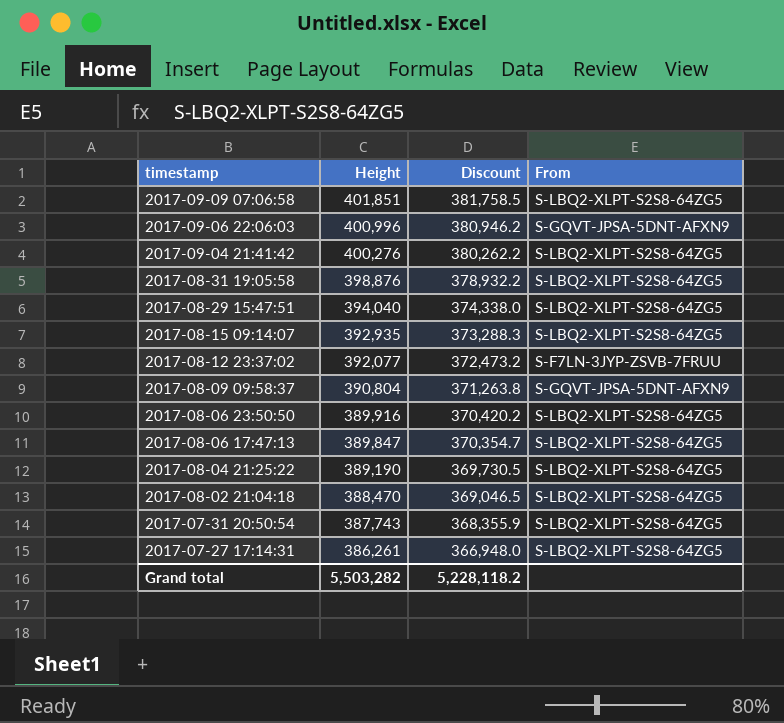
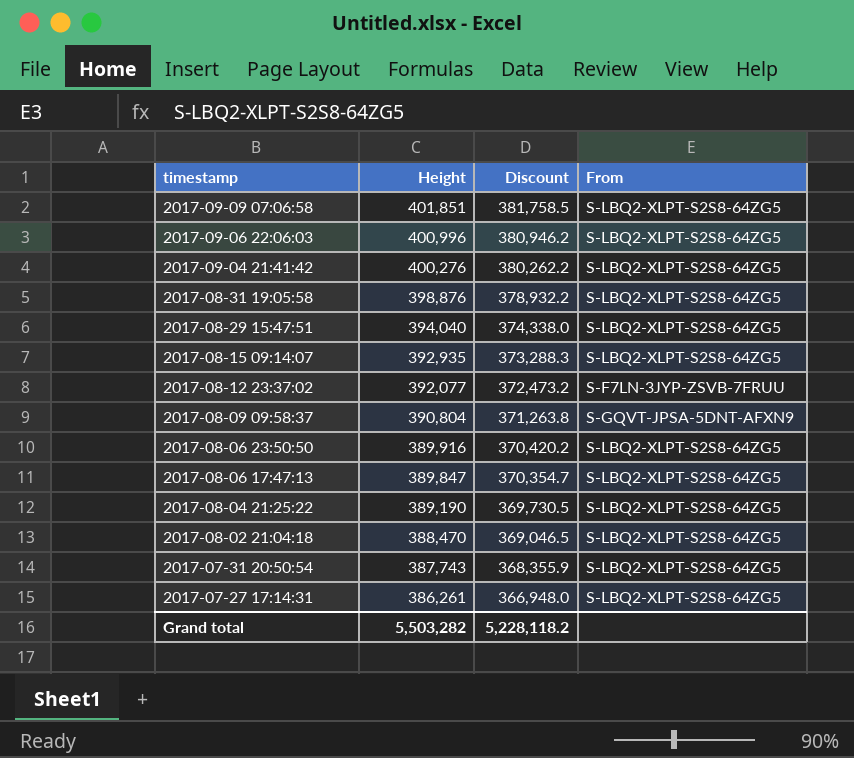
2017-09-06 22:06:03 | From: S-GQVT-JPSA-5DNT-AFXN9 -> S-LBQ2-XLPT-S2S8-64ZG5

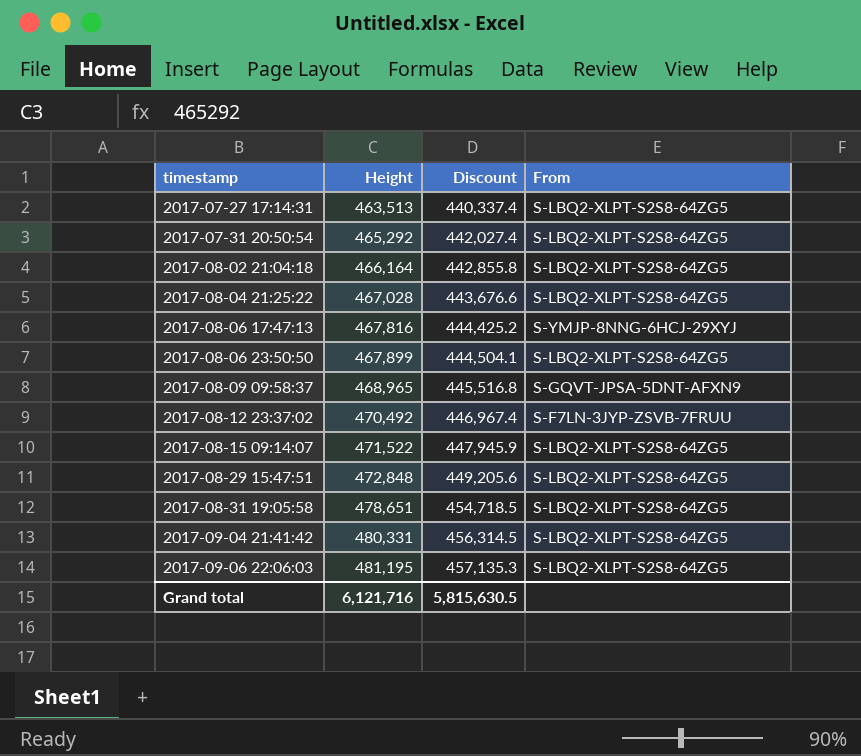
row order: timestamp descending -> timestamp ascending
row 2017-09-09 07:06:58: 401,851 | 381,758.5 | S-LBQ2-XLPT-S2S8-64ZG5 -> none
2017-07-27 17:14:31 | Height: 386,261 -> 463,513
2017-07-27 17:14:31 | Discount: 366,948.0 -> 440,337.4
2017-07-31 20:50:54 | Height: 387,743 -> 465,292
2017-07-31 20:50:54 | Discount: 368,355.9 -> 442,027.4
2017-08-02 21:04:18 | Height: 388,470 -> 466,164
2017-08-02 21:04:18 | Discount: 369,046.5 -> 442,855.8
2017-08-04 21:25:22 | Height: 389,190 -> 467,028
2017-08-04 21:25:22 | Discount: 369,730.5 -> 443,676.6
2017-08-06 17:47:13 | Height: 389,847 -> 467,816
2017-08-06 17:47:13 | Discount: 370,354.7 -> 444,425.2
2017-08-06 17:47:13 | From: S-LBQ2-XLPT-S2S8-64ZG5 -> S-YMJP-8NNG-6HCJ-29XYJ
2017-08-06 23:50:50 | Height: 389,916 -> 467,899
2017-08-06 23:50:50 | Discount: 370,420.2 -> 444,504.1
2017-08-09 09:58:37 | Height: 390,804 -> 468,965
2017-08-09 09:58:37 | Discount: 371,263.8 -> 445,516.8
2017-08-12 23:37:02 | Height: 392,077 -> 470,492
2017-08-12 23:37:02 | Discount: 372,473.2 -> 446,967.4
2017-08-15 09:14:07 | Height: 392,935 -> 471,522
2017-08-15 09:14:07 | Discount: 373,288.3 -> 447,945.9
2017-08-29 15:47:51 | Height: 394,040 -> 472,848
2017-08-29 15:47:51 | Discount: 374,338.0 -> 449,205.6
2017-08-31 19:05:58 | Height: 398,876 -> 478,651
2017-08-31 19:05:58 | Discount: 378,932.2 -> 454,718.5
2017-09-04 21:41:42 | Height: 400,276 -> 480,331
2017-09-04 21:41:42 | Discount: 380,262.2 -> 456,314.5
2017-09-06 22:06:03 | Height: 400,996 -> 481,195
2017-09-06 22:06:03 | Discount: 380,946.2 -> 457,135.3
Grand total | Height: 5,503,282 -> 6,121,716
Grand total | Discount: 5,228,118.2 -> 5,815,630.5

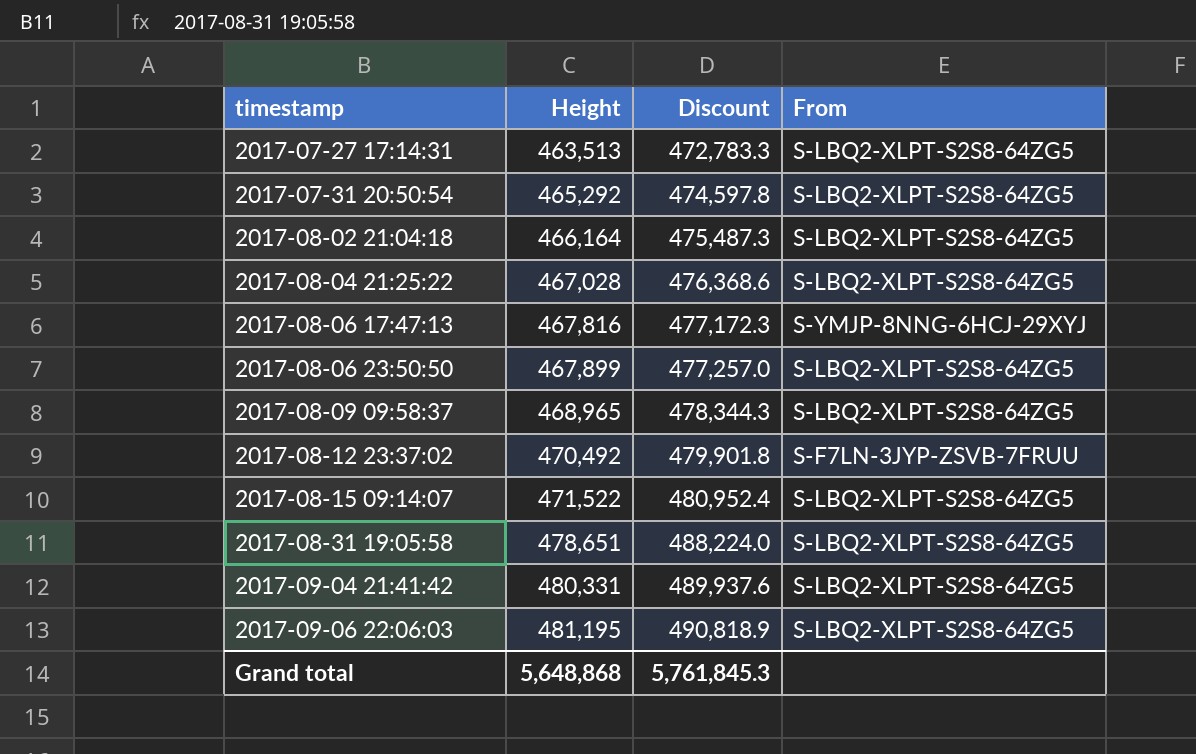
column Discount | formula: [Height] * 0.95 -> [Height] * 1.02
row 2017-08-29 15:47:51: 472,848 | 449,205.6 | S-LBQ2-XLPT-S2S8-64ZG5 -> none
2017-08-09 09:58:37 | From: S-GQVT-JPSA-5DNT-AFXN9 -> S-LBQ2-XLPT-S2S8-64ZG5
Grand total | Height: 6,121,716 -> 5,648,868
Grand total | Discount: 5,815,630.5 -> 5,761,845.3

